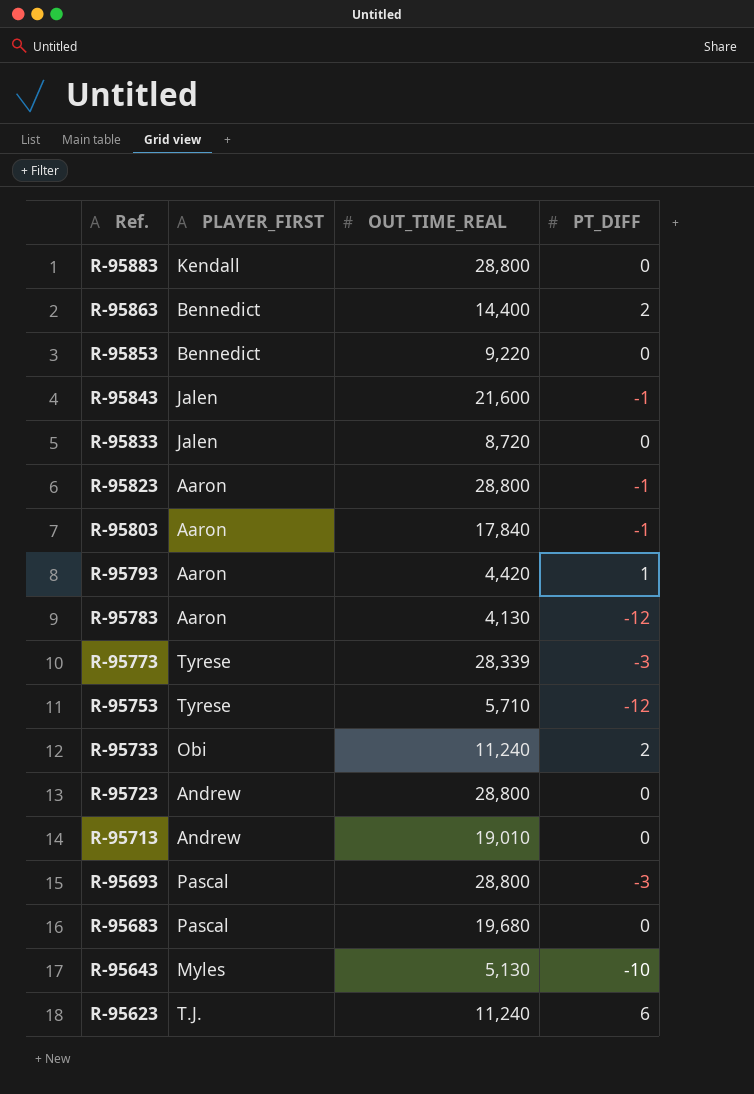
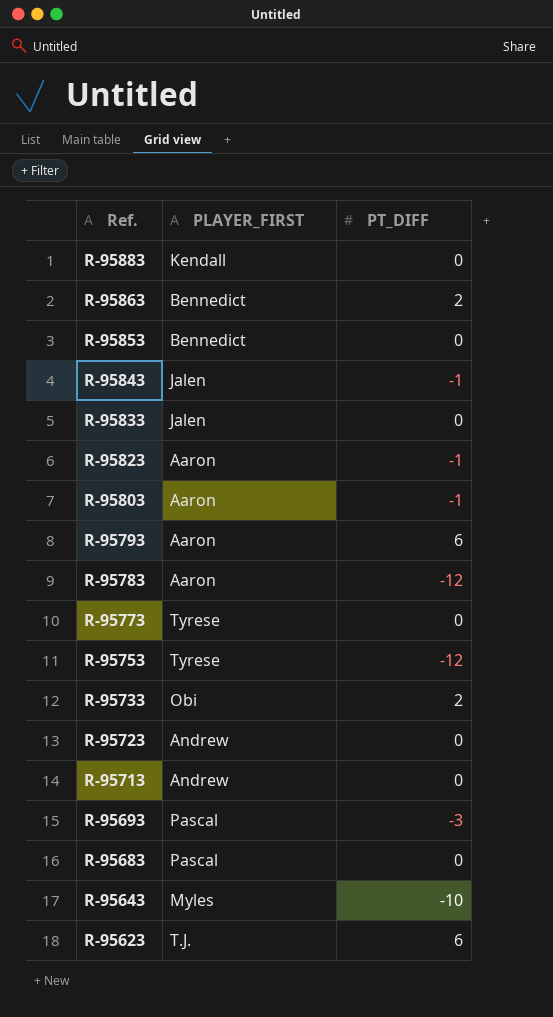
column OUT_TIME_REAL | position: 3 -> none
R-95793 | PT_DIFF: 1 -> 6
R-95773 | PT_DIFF: -3 -> 0

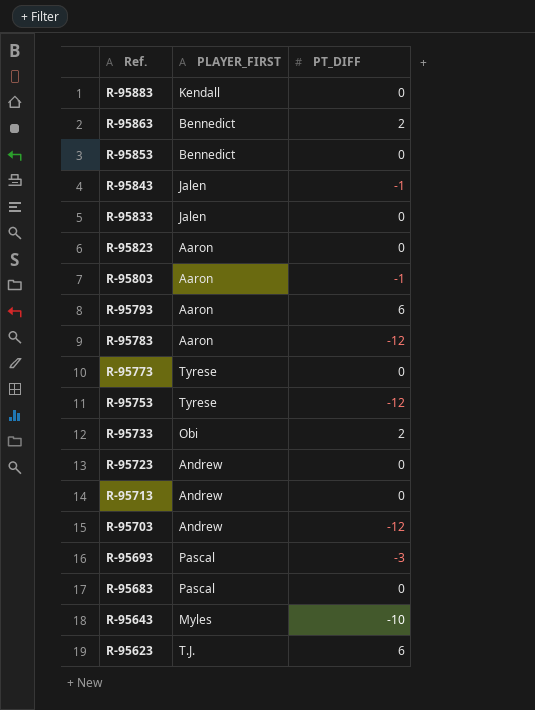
R-95823 | PT_DIFF: -1 -> 0
row R-95703: none -> Andrew | -12

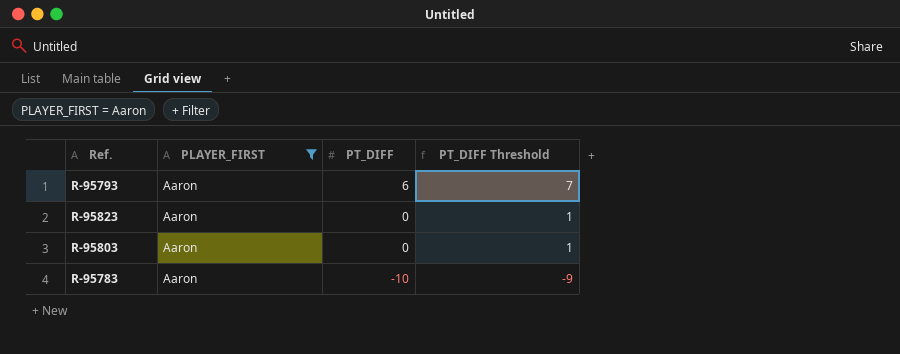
filter: none -> PLAYER_FIRST = Aaron
row order: Ref. descending -> PT_DIFF descending
column PT_DIFF Threshold | formula: none -> [PT_DIFF] + 1
R-95803 | PT_DIFF: -1 -> 0
R-95783 | PT_DIFF: -12 -> -10

